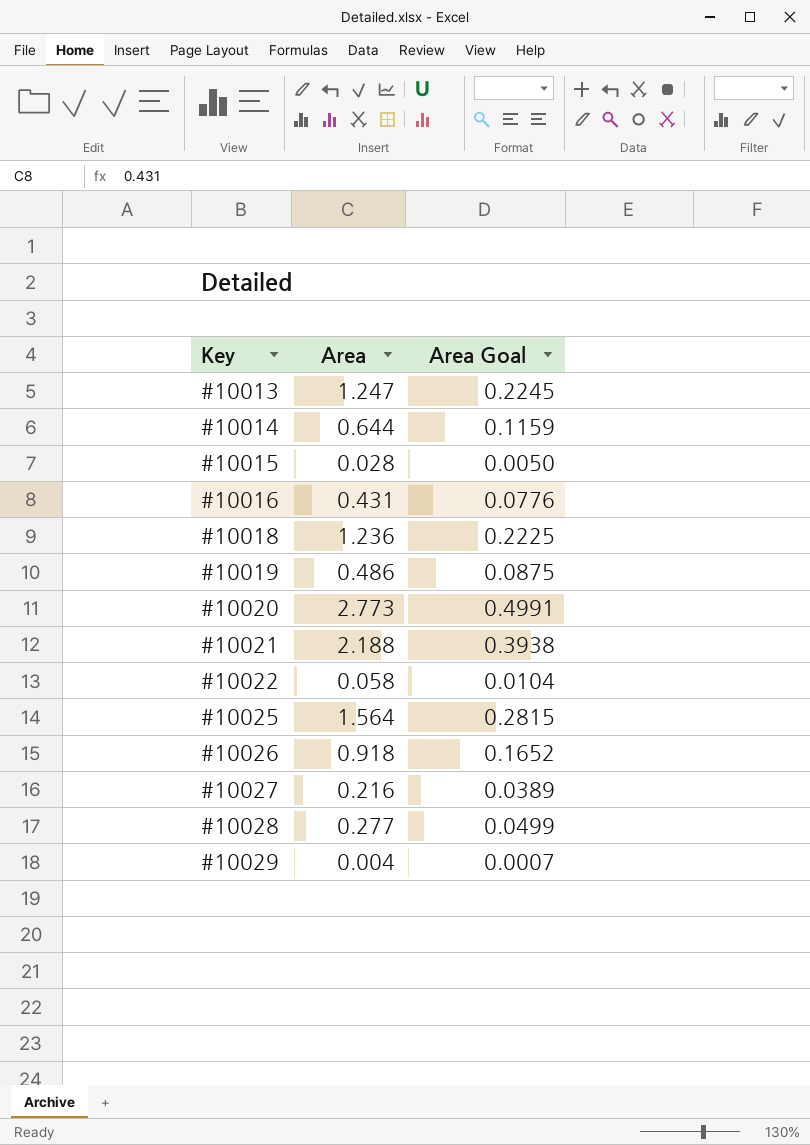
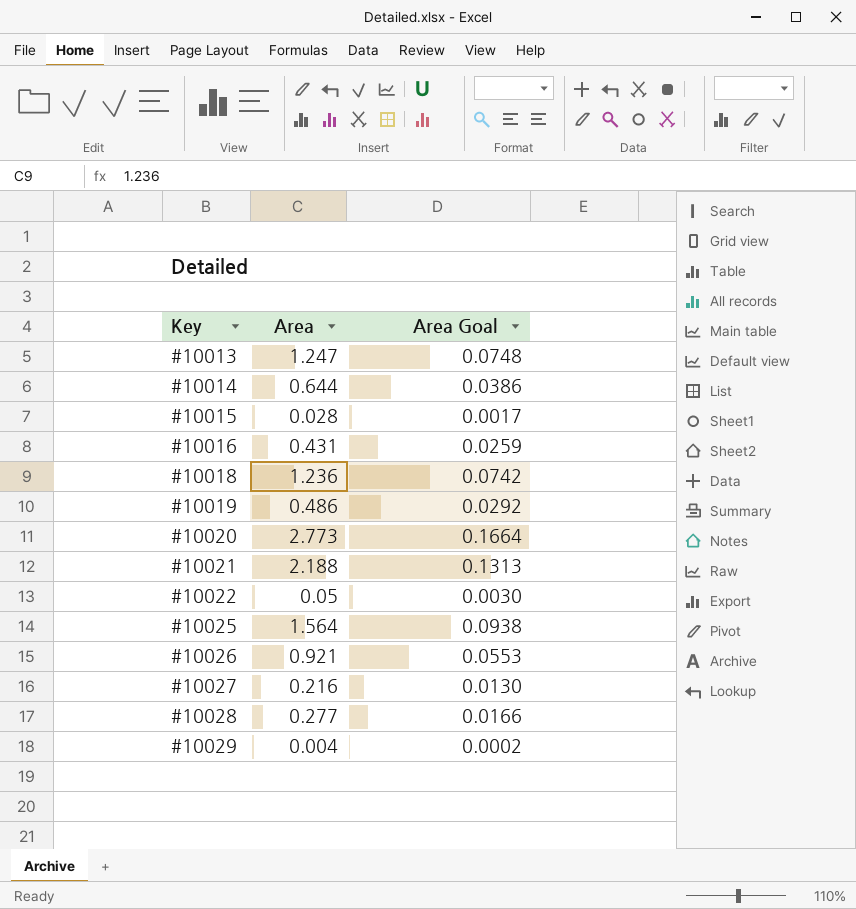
column Area Goal | formula: [Area] * 0.18 -> [Area] * 0.06
#10022 | Area: 0.058 -> 0.05
#10026 | Area: 0.918 -> 0.921

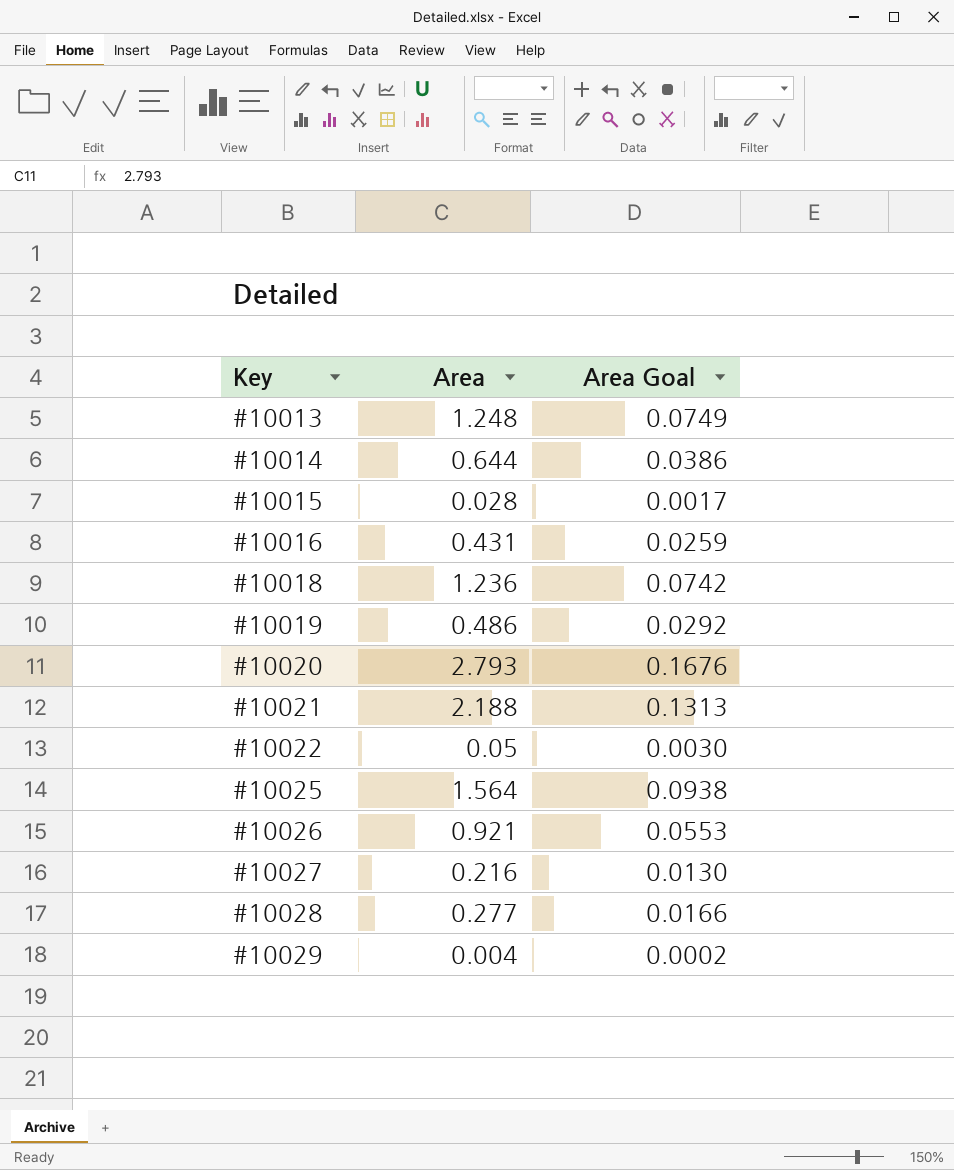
#10013 | Area: 1.247 -> 1.248
#10013 | Area Goal: 0.0748 -> 0.0749
#10020 | Area: 2.773 -> 2.793
#10020 | Area Goal: 0.1664 -> 0.1676

